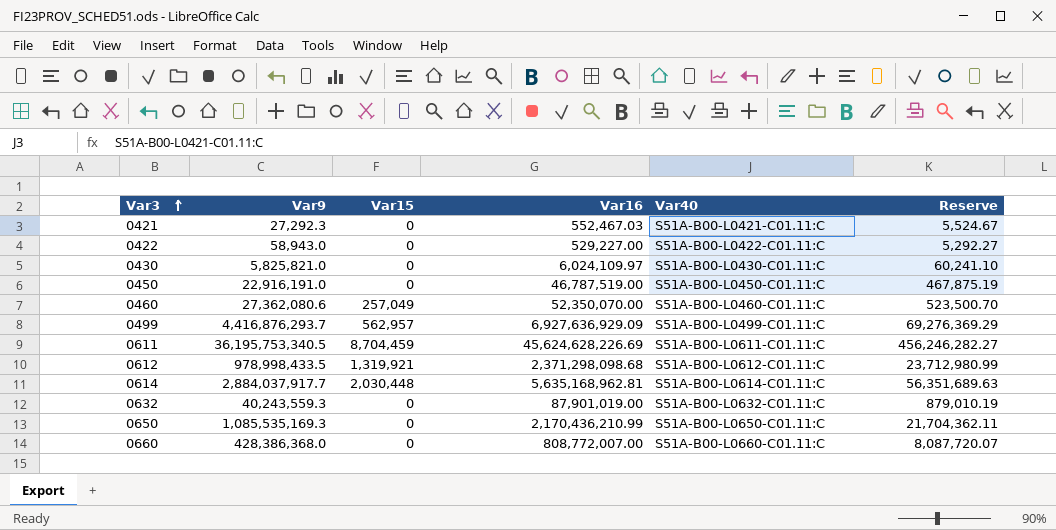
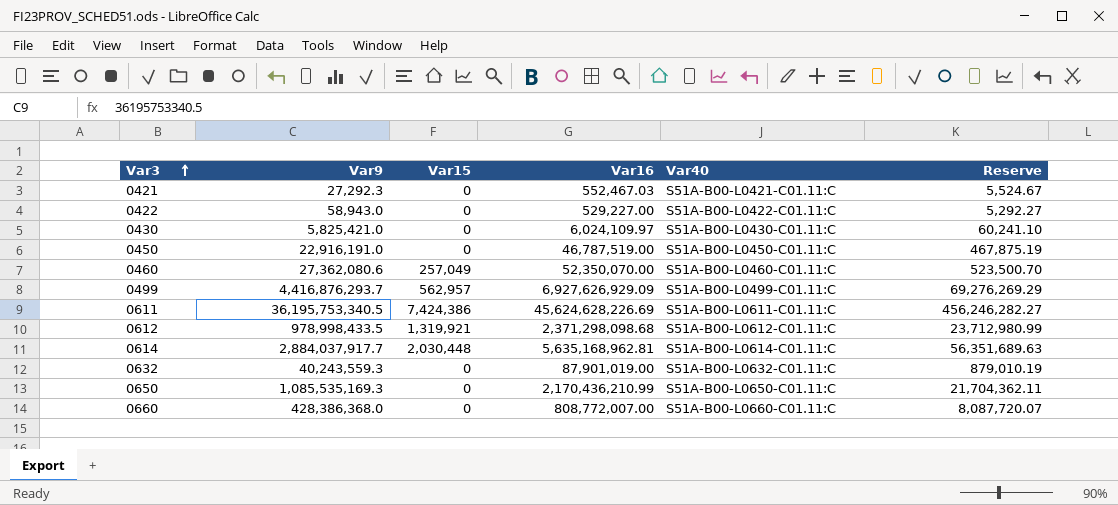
0430 | Var9: 5,825,821.0 -> 5,825,421.0
0499 | Var16: 6,927,636,929.09 -> 6,927,626,929.09
0499 | Reserve: 69,276,369.29 -> 69,276,269.29
0611 | Var15: 8,704,459 -> 7,424,386

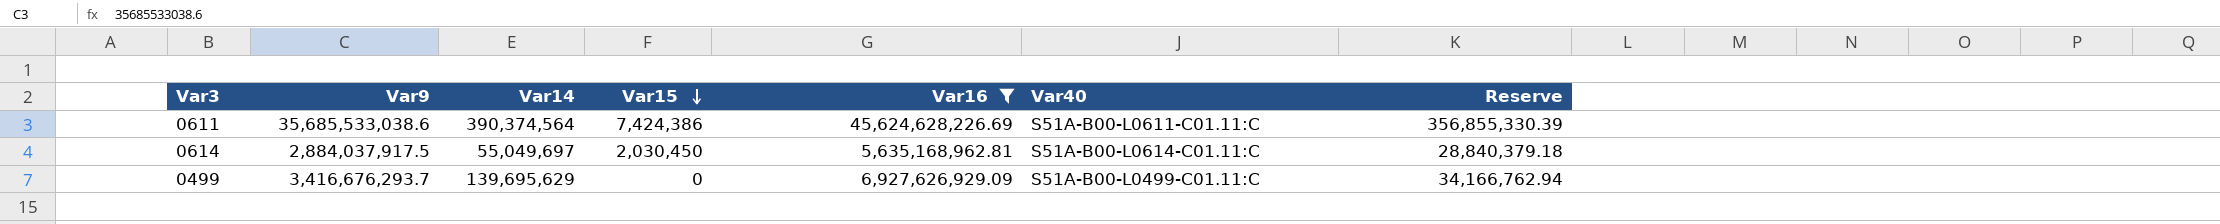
filter: none -> Var16 >= 5,635,168,962.81
row order: Var3 ascending -> Var15 descending
column Var14 | position: none -> 3
column Reserve | formula: [Var16] * 0.01 -> [Var9] * 0.01
0611 | Var9: 36,195,753,340.5 -> 35,685,533,038.6
0614 | Var9: 2,884,037,917.7 -> 2,884,037,917.5
0614 | Var15: 2,030,448 -> 2,030,450
0499 | Var9: 4,416,876,293.7 -> 3,416,676,293.7
0499 | Var15: 562,957 -> 0

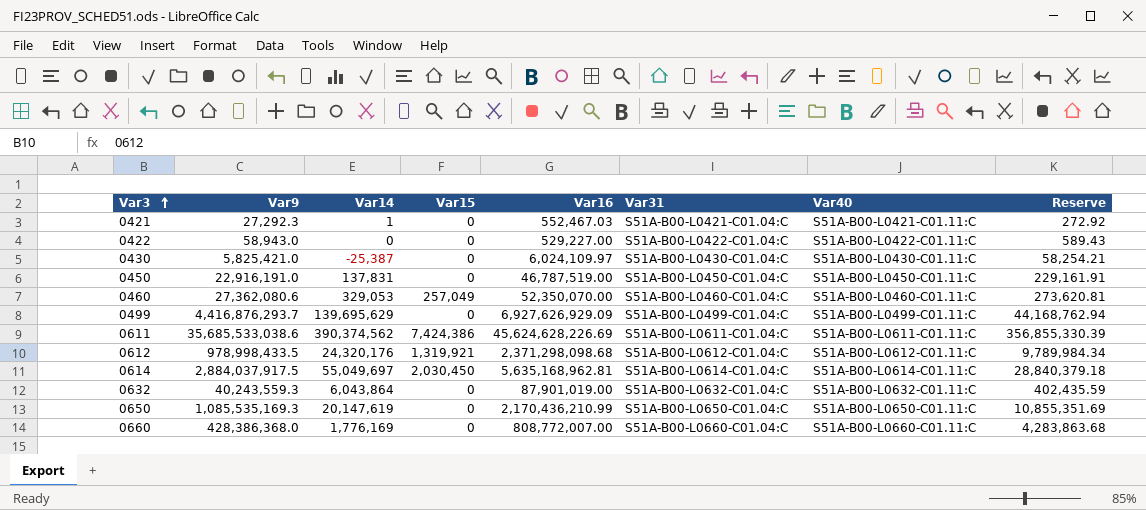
filter: Var16 >= 5,635,168,962.81 -> none
row order: Var15 descending -> Var3 ascending
column Var31 | position: none -> 6
0499 | Var9: 3,416,676,293.7 -> 4,416,876,293.7
0499 | Reserve: 34,166,762.94 -> 44,168,762.94
0611 | Var14: 390,374,564 -> 390,374,562

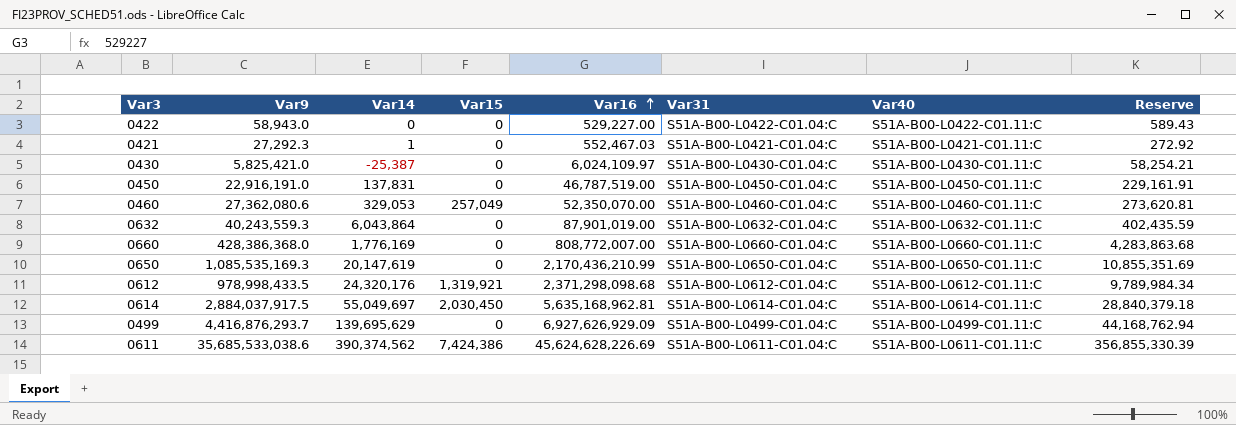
row order: Var3 ascending -> Var16 ascending

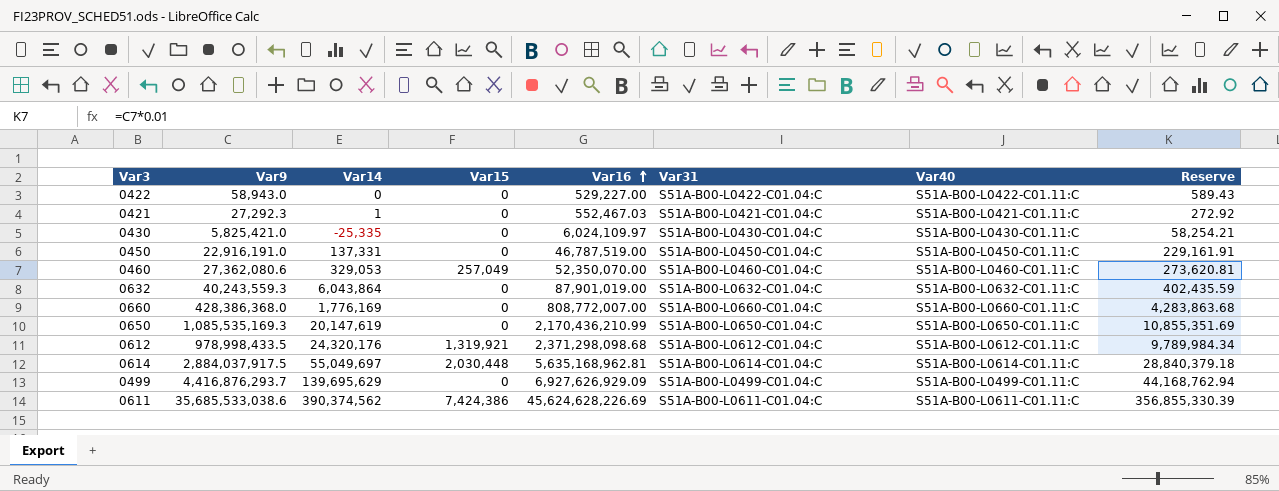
0430 | Var14: -25,387 -> -25,335
0450 | Var14: 137,831 -> 137,331
0614 | Var15: 2,030,450 -> 2,030,448

